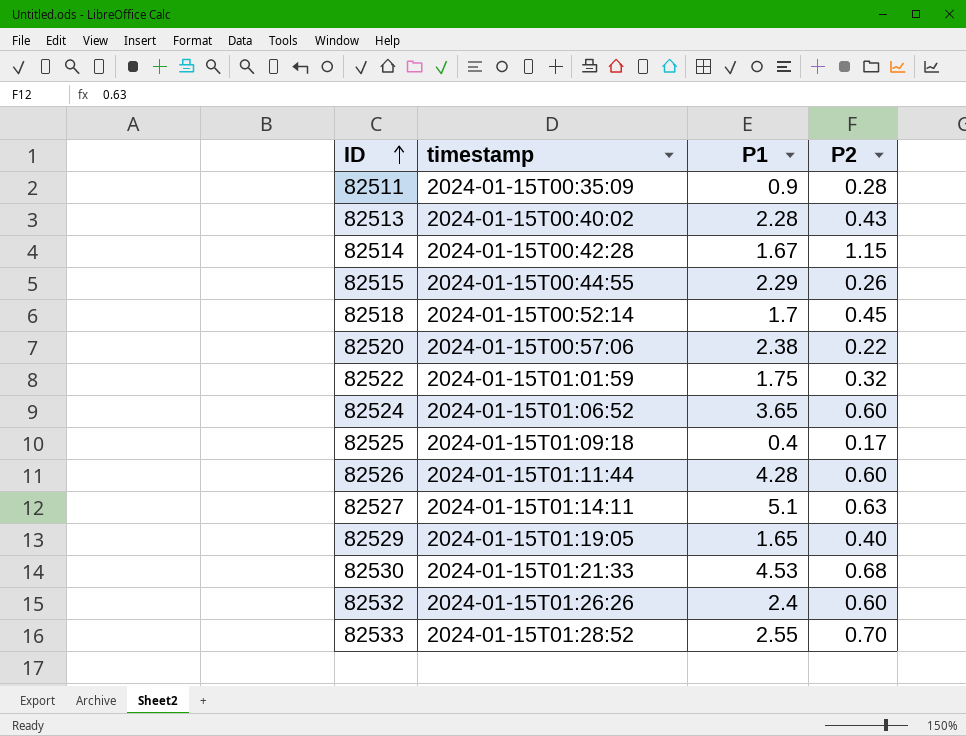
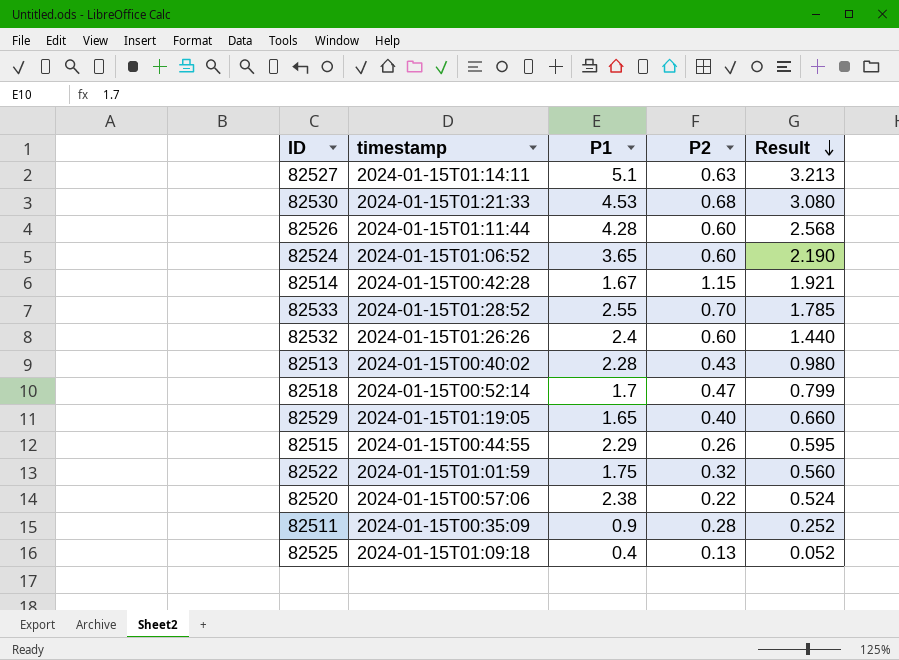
row order: ID ascending -> Result descending
column Result | formula: none -> [P1] * [P2]
82518 | P2: 0.45 -> 0.47
82525 | P2: 0.17 -> 0.13

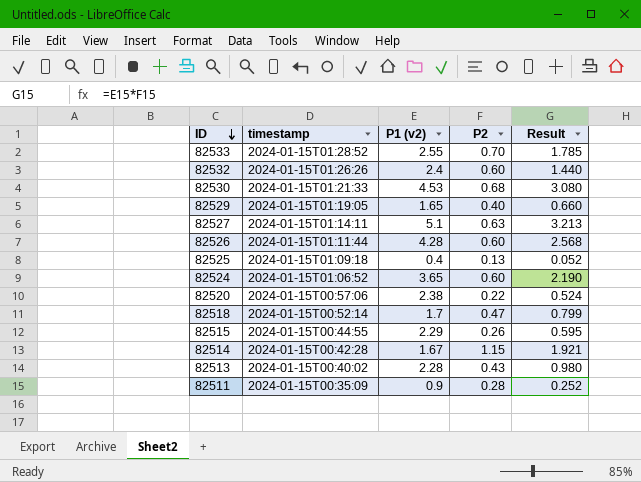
row order: Result descending -> ID descending
column name: P1 -> P1 (v2)
row 82522: 2024-01-15T01:01:59 | 1.75 | 0.32 | 0.560 -> none

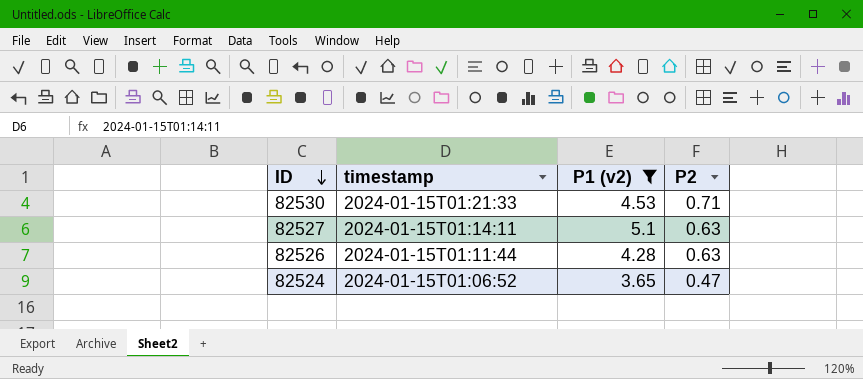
filter: none -> P1 (v2) >= 3.65
column Result | formula: [P1 (v2)] * [P2] -> none
82530 | P2: 0.68 -> 0.71
82526 | P2: 0.60 -> 0.63
82524 | P2: 0.60 -> 0.47

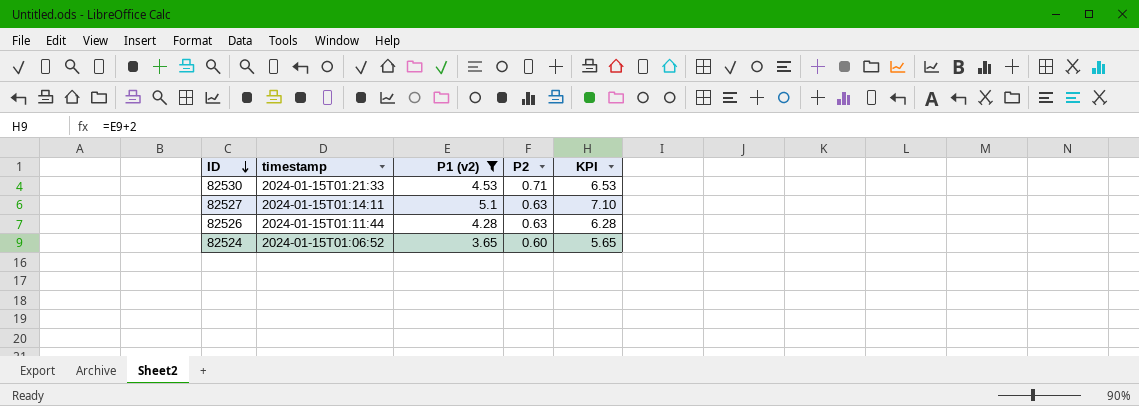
column KPI | formula: none -> [P1 (v2)] + 2
82524 | P2: 0.47 -> 0.60

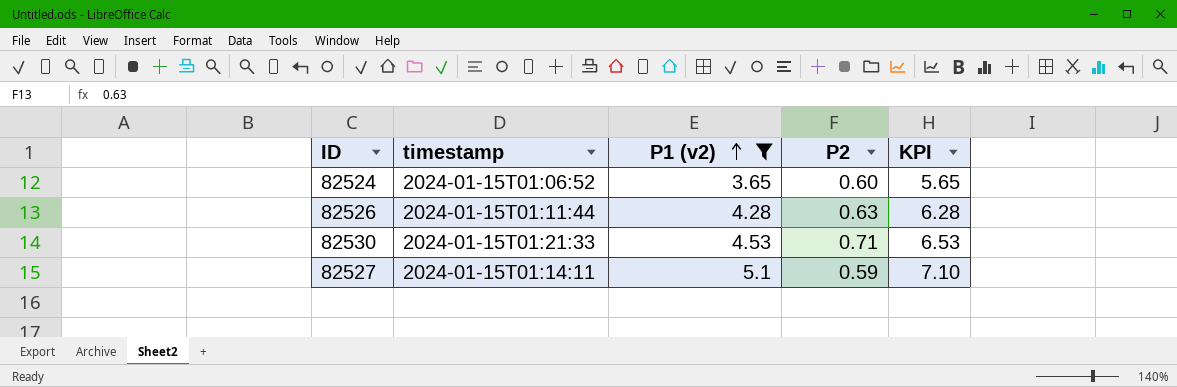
row order: ID descending -> P1 (v2) ascending
82527 | P2: 0.63 -> 0.59

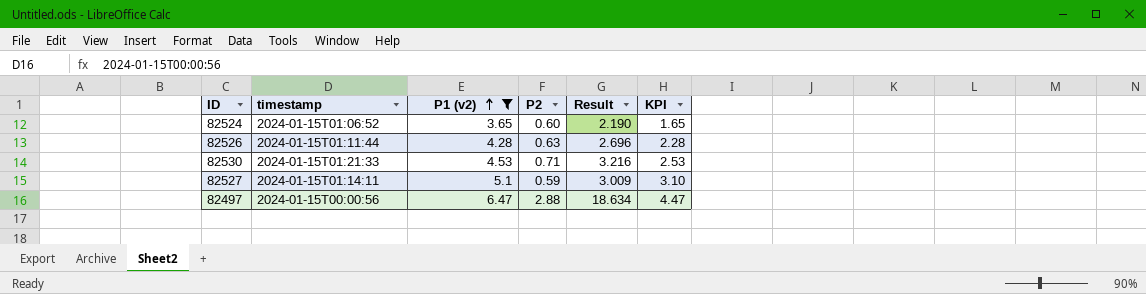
column Result | formula: none -> [P1 (v2)] * [P2]
column KPI | formula: [P1 (v2)] + 2 -> [P1 (v2)] - 2
row 82497: none -> 2024-01-15T00:00:56 | 6.47 | 2.88 | 18.634 | 4.47

